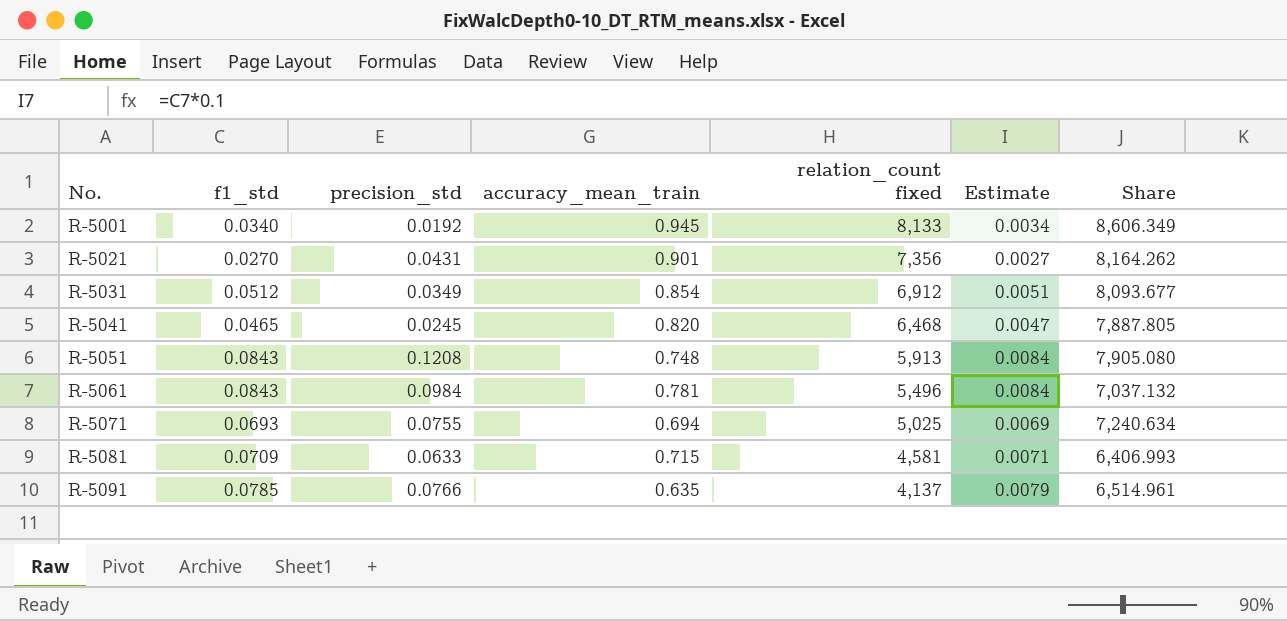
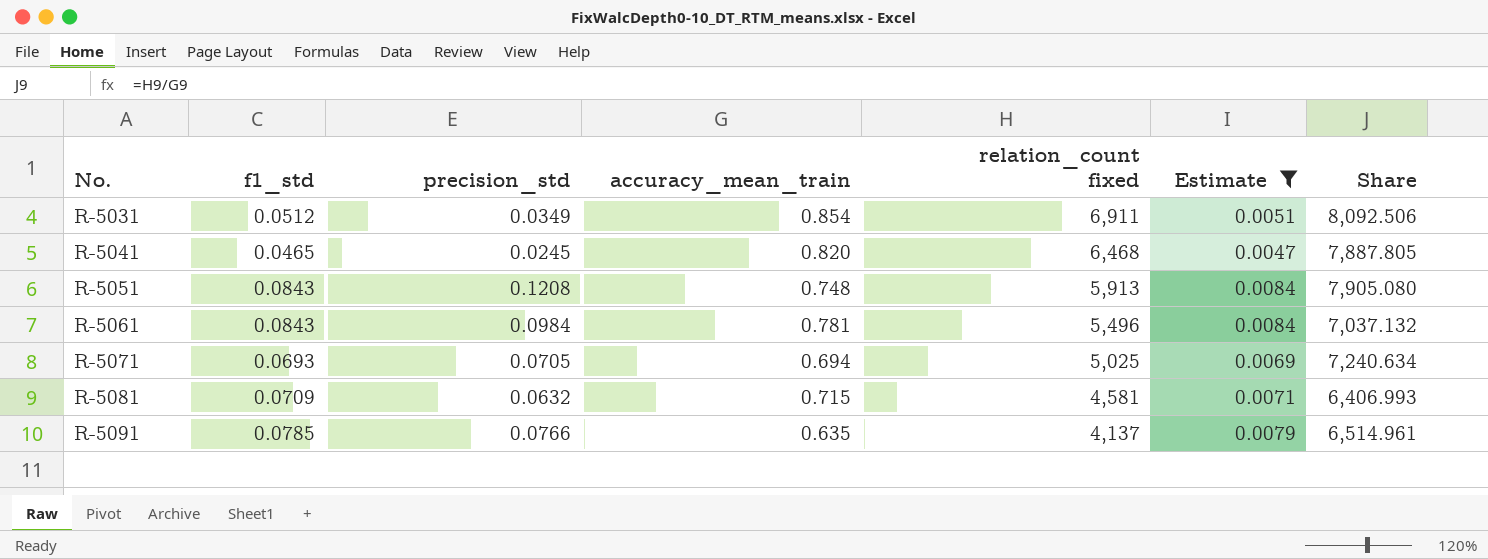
filter: none -> Estimate >= 0.0047
R-5031 | relation_count fixed: 6,912 -> 6,911
R-5031 | Share: 8,093.677 -> 8,092.506
R-5071 | precision_std: 0.0755 -> 0.0705
R-5081 | precision_std: 0.0633 -> 0.0632

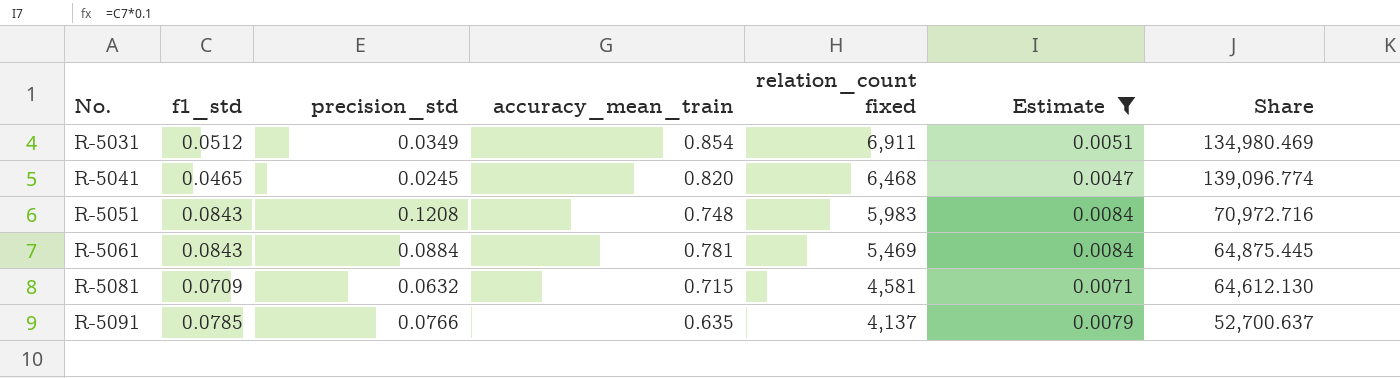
column Share | formula: [relation_count fixed] / [accuracy_mean_train] -> [relation_count fixed] / [f1_std]
row R-5071: 0.0693 | 0.0705 | 0.694 | 5,025 | 0.0069 | 7,240.634 -> none
R-5051 | relation_count fixed: 5,913 -> 5,983
R-5061 | precision_std: 0.0984 -> 0.0884
R-5061 | relation_count fixed: 5,496 -> 5,469

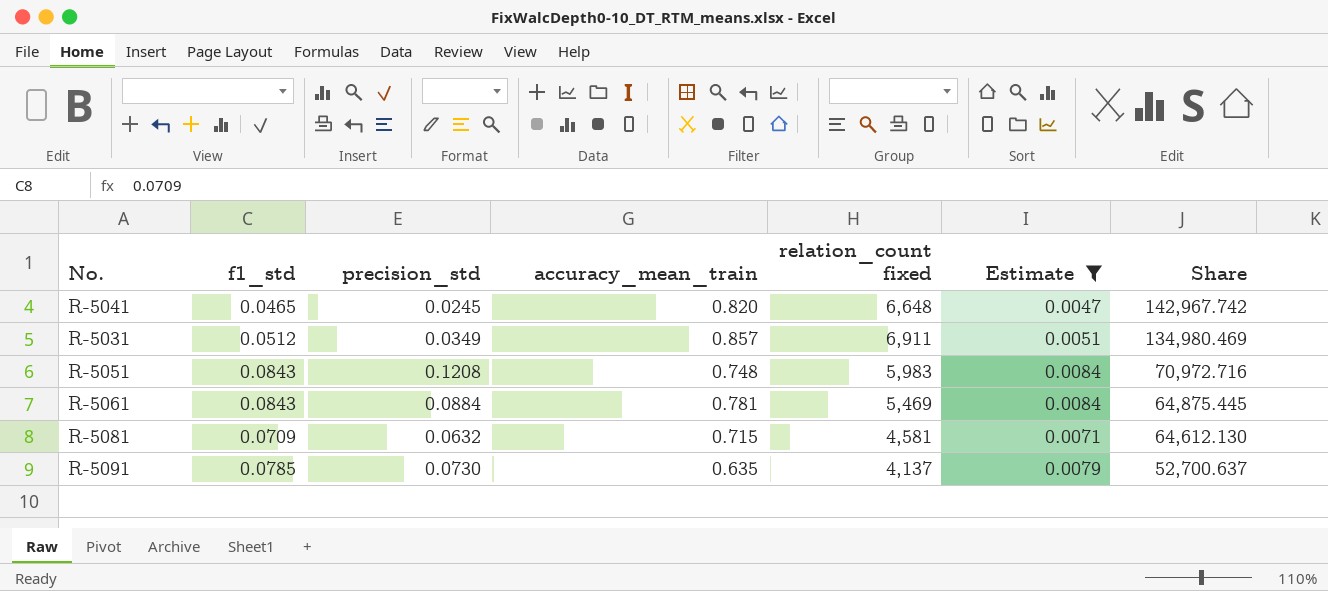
row order: No. ascending -> Share descending
R-5041 | relation_count fixed: 6,468 -> 6,648
R-5041 | Share: 139,096.774 -> 142,967.742
R-5031 | accuracy_mean_train: 0.854 -> 0.857
R-5091 | precision_std: 0.0766 -> 0.0730

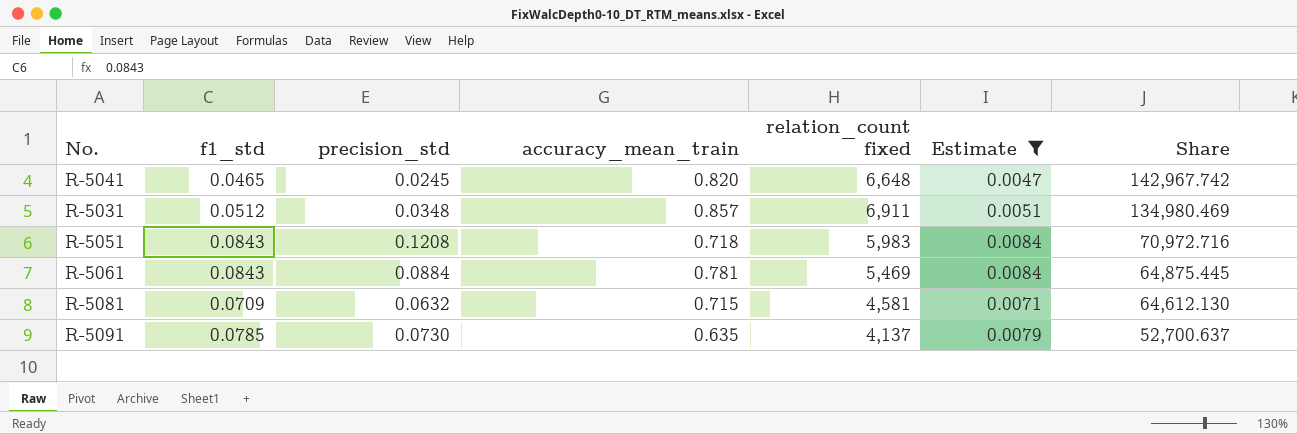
R-5031 | precision_std: 0.0349 -> 0.0348
R-5051 | accuracy_mean_train: 0.748 -> 0.718

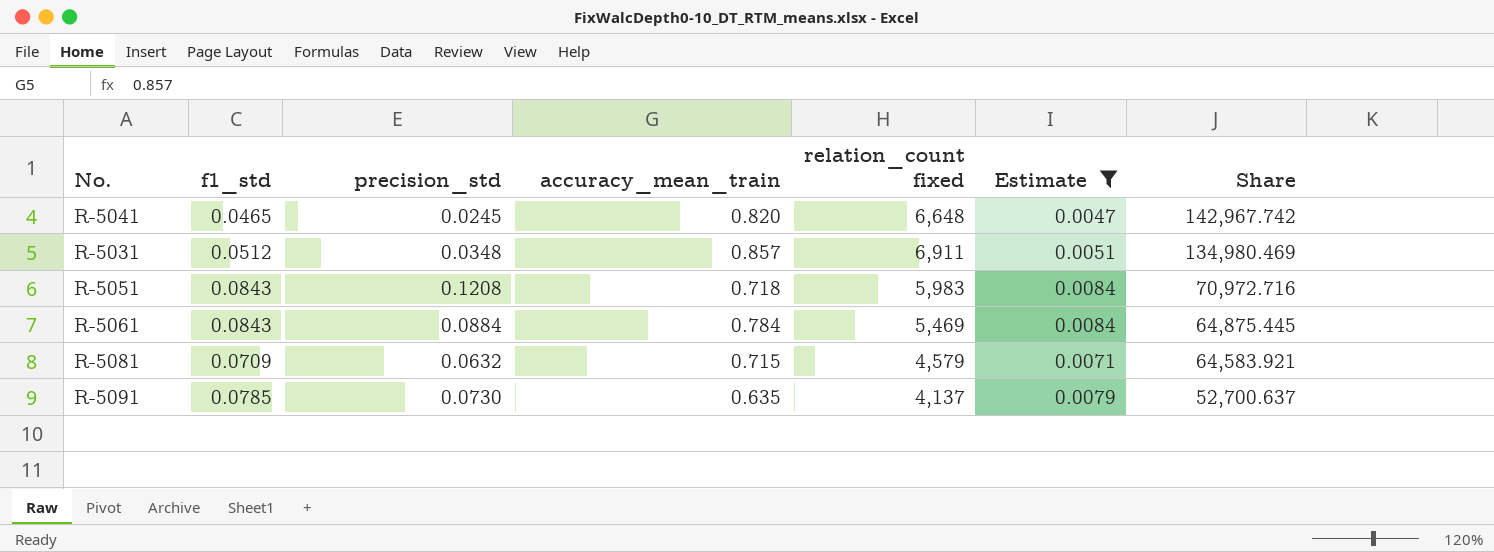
R-5061 | accuracy_mean_train: 0.781 -> 0.784
R-5081 | relation_count fixed: 4,581 -> 4,579
R-5081 | Share: 64,612.130 -> 64,583.921

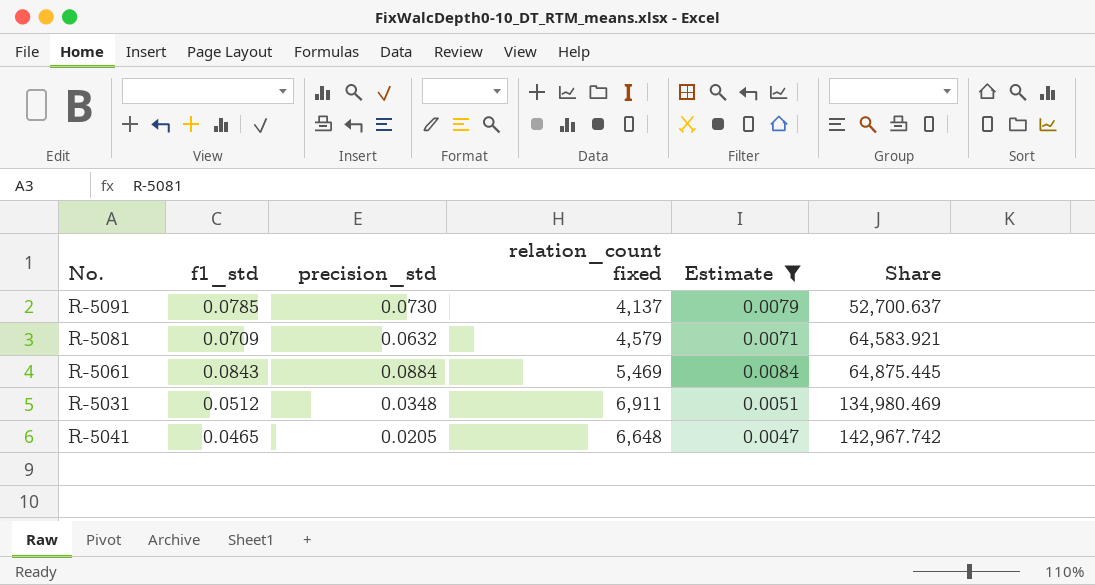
row order: Share descending -> Share ascending
column accuracy_mean_train | position: 4 -> none
row R-5051: 0.0843 | 0.1208 | 0.718 | 5,983 | 0.0084 | 70,972.716 -> none
R-5041 | precision_std: 0.0245 -> 0.0205

